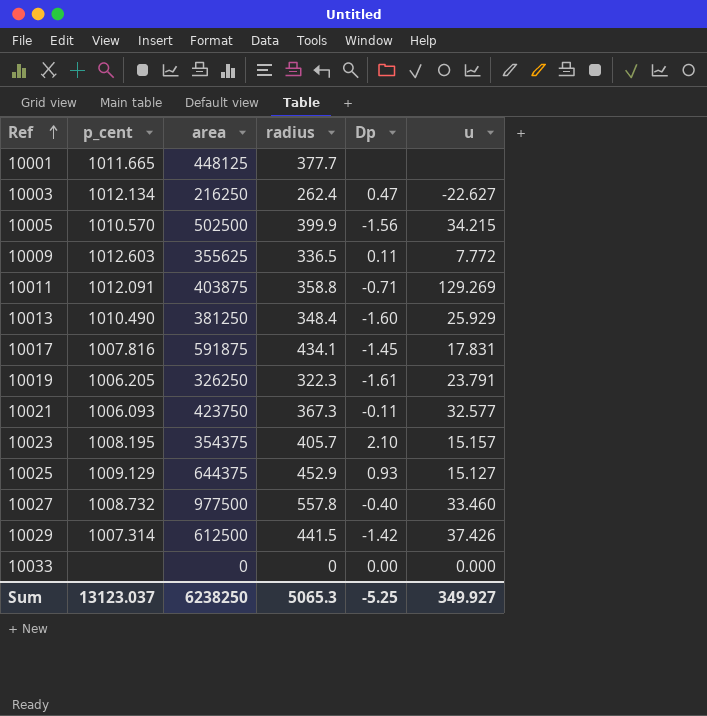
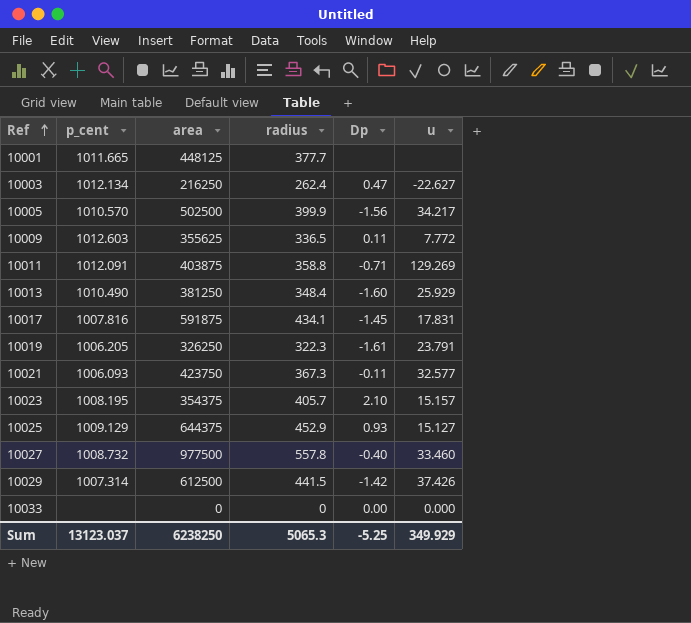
10005 | u: 34.215 -> 34.217
Sum | u: 349.927 -> 349.929

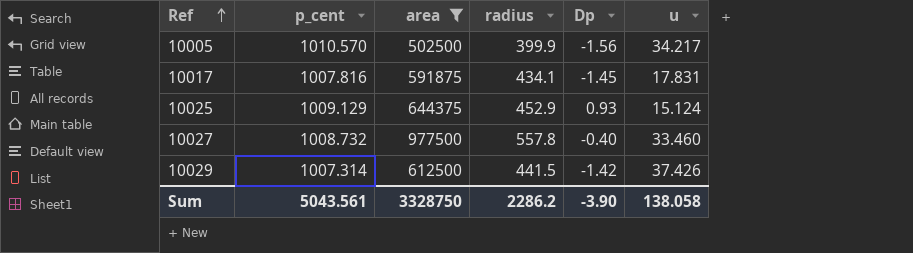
filter: none -> area >= 502500
10025 | u: 15.127 -> 15.124
Sum | p_cent: 13123.037 -> 5043.561
Sum | area: 6238250 -> 3328750
Sum | radius: 5065.3 -> 2286.2
Sum | Dp: -5.25 -> -3.90
Sum | u: 349.929 -> 138.058

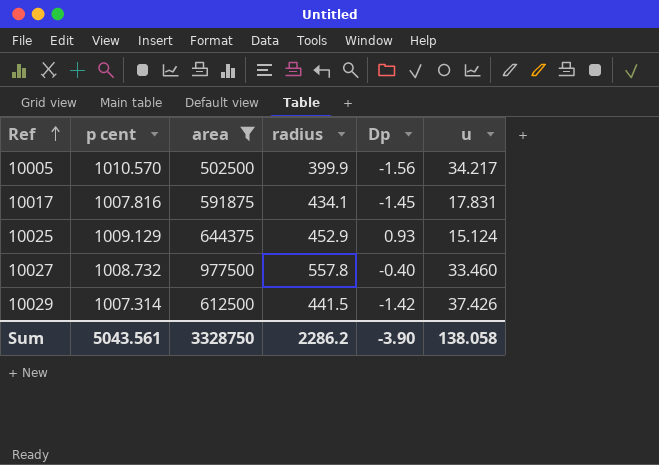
column name: p_cent -> p cent

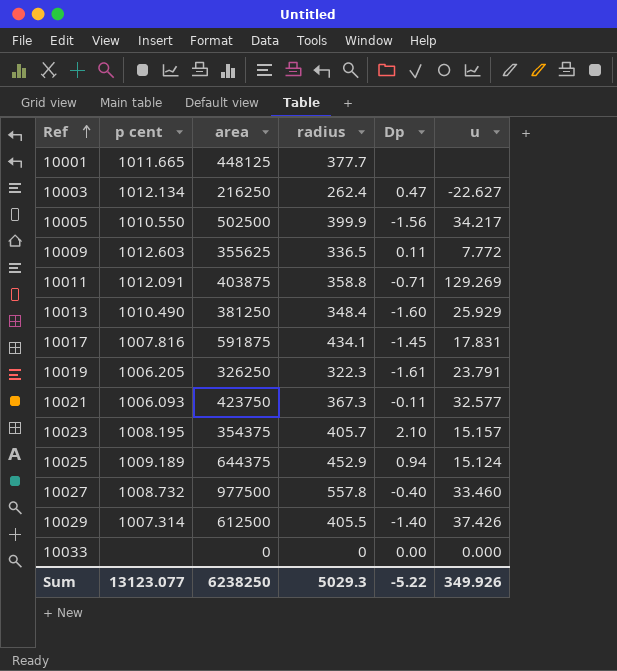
filter: area >= 502500 -> none
10005 | p cent: 1010.570 -> 1010.550
10025 | p cent: 1009.129 -> 1009.189
10025 | Dp: 0.93 -> 0.94
10029 | radius: 441.5 -> 405.5
10029 | Dp: -1.42 -> -1.40
Sum | p cent: 5043.561 -> 13123.077
Sum | area: 3328750 -> 6238250
Sum | radius: 2286.2 -> 5029.3
Sum | Dp: -3.90 -> -5.22
Sum | u: 138.058 -> 349.926

